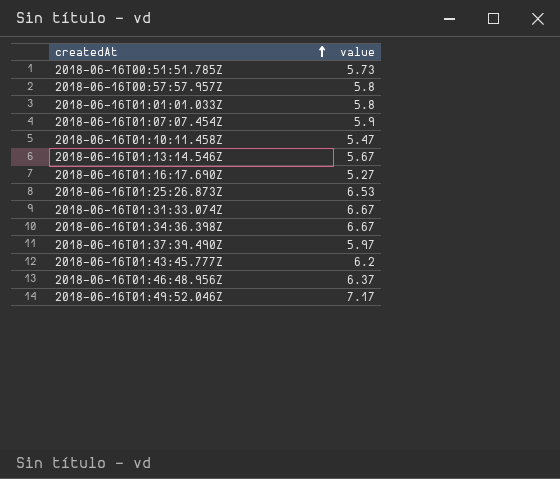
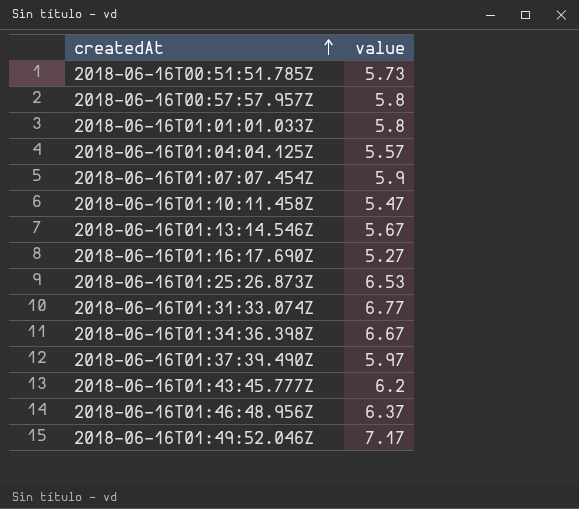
row 2018-06-16T01:04:04.125Z: none -> 5.57
2018-06-16T01:31:33.074Z | value: 6.67 -> 6.77

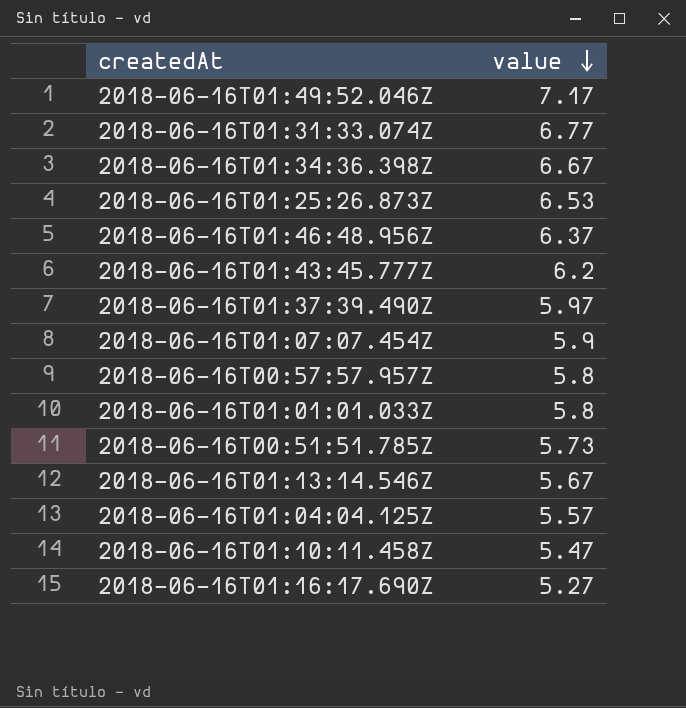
row order: createdAt ascending -> value descending

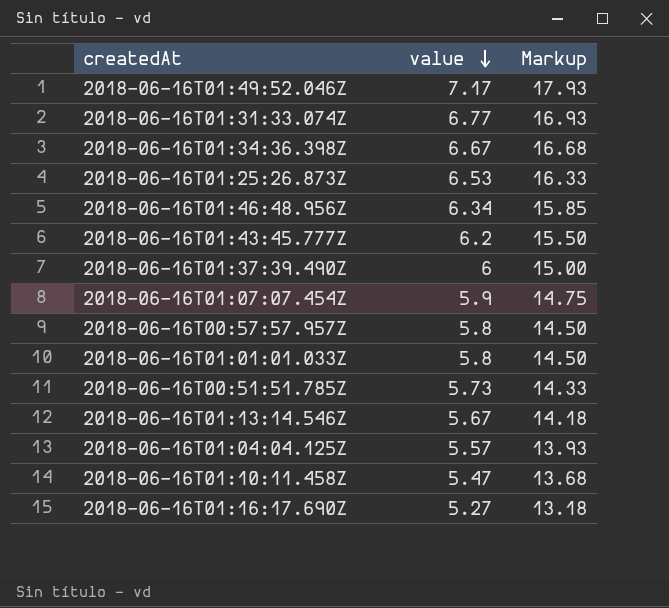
column Markup | formula: none -> [value] * 2.5
2018-06-16T01:46:48.956Z | value: 6.37 -> 6.34
2018-06-16T01:37:39.490Z | value: 5.97 -> 6

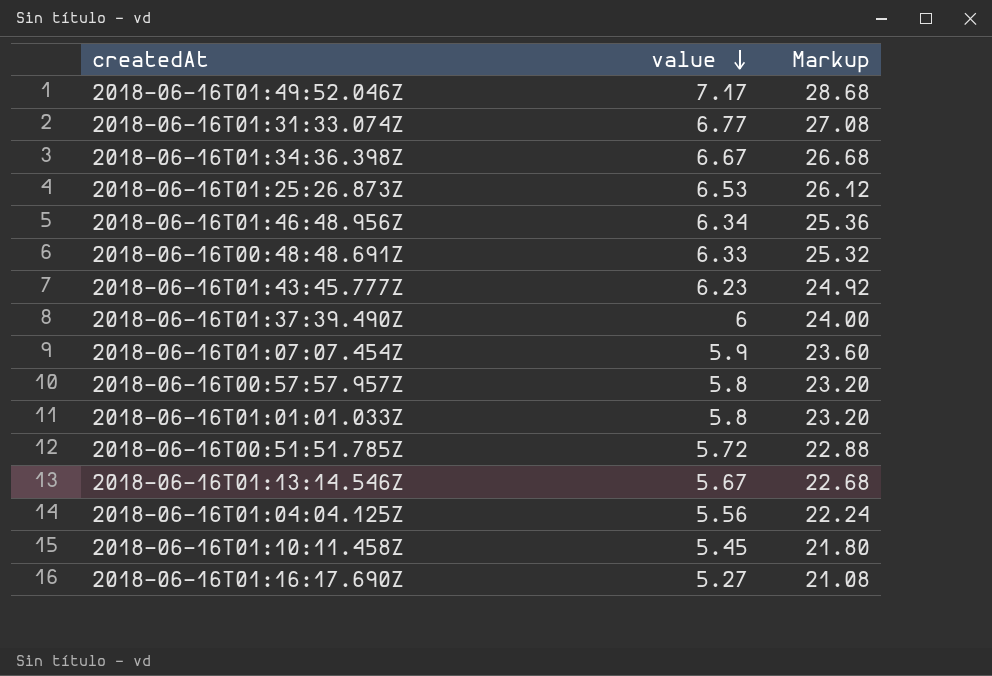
column Markup | formula: [value] * 2.5 -> [value] * 4
row 2018-06-16T00:48:48.691Z: none -> 6.33 | 25.32
2018-06-16T01:43:45.777Z | value: 6.2 -> 6.23
2018-06-16T00:51:51.785Z | value: 5.73 -> 5.72
2018-06-16T01:04:04.125Z | value: 5.57 -> 5.56
2018-06-16T01:10:11.458Z | value: 5.47 -> 5.45

